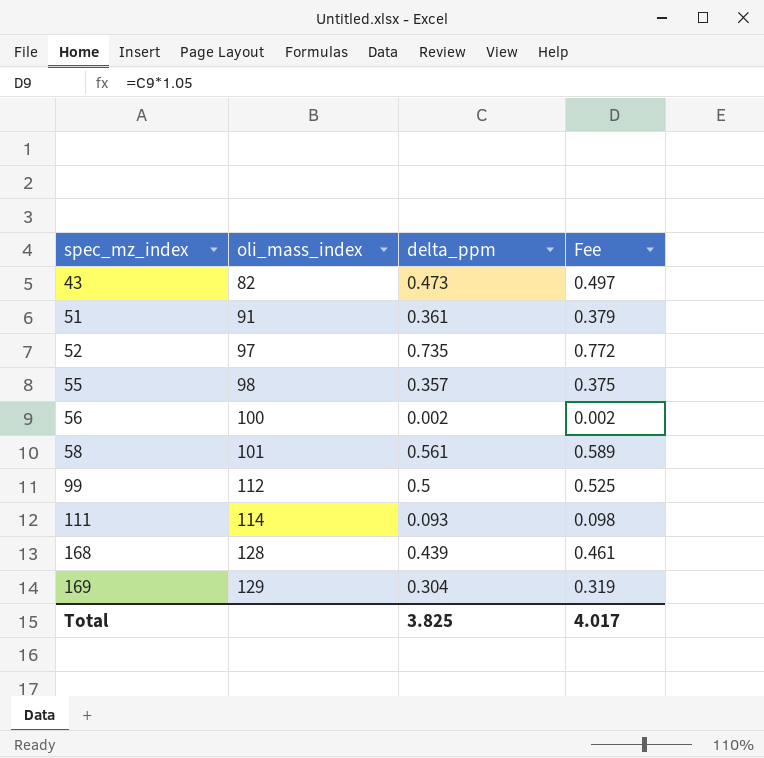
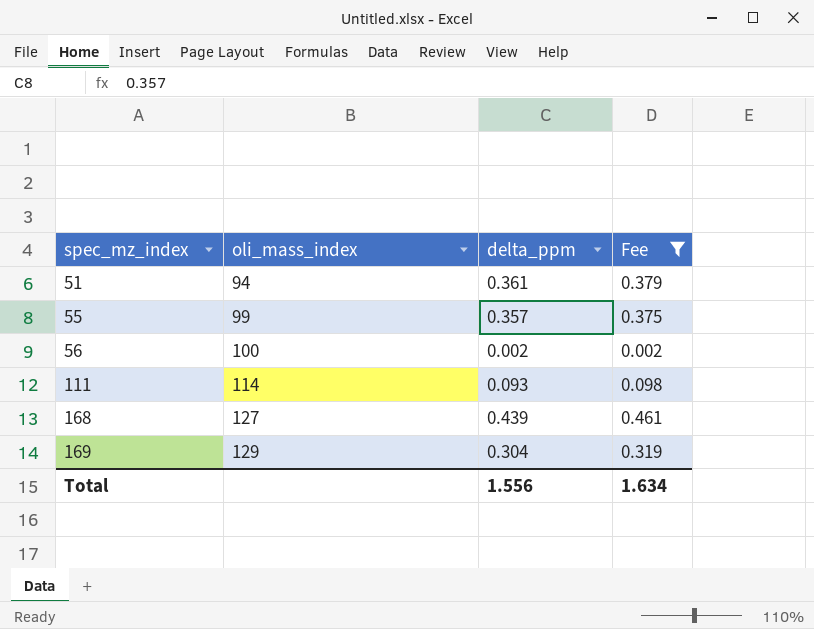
filter: none -> Fee <= 0.461
51 | oli_mass_index: 91 -> 94
55 | oli_mass_index: 98 -> 99
168 | oli_mass_index: 128 -> 127
Total | delta_ppm: 3.825 -> 1.556
Total | Fee: 4.017 -> 1.634

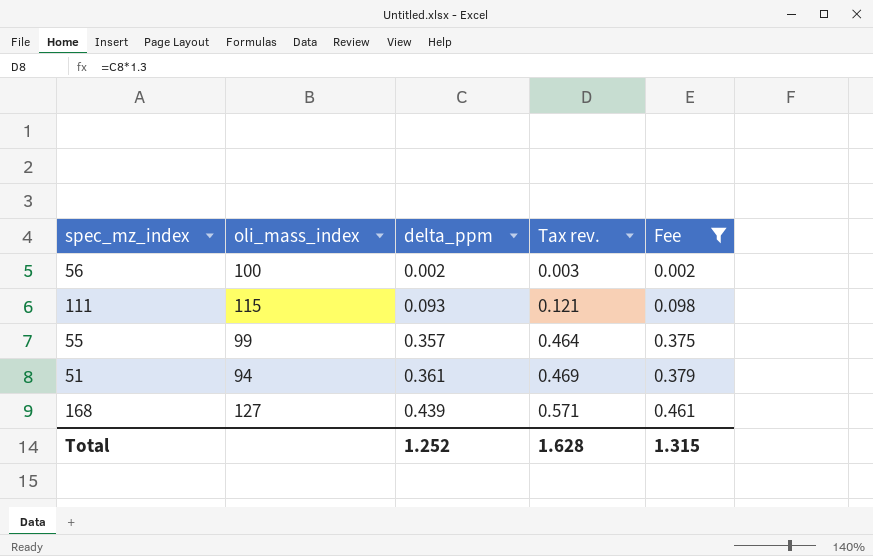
row order: spec_mz_index ascending -> delta_ppm ascending
column Tax rev. | formula: none -> [delta_ppm] * 1.3
row 169: 129 | 0.304 | 0.319 -> none
111 | oli_mass_index: 114 -> 115
Total | delta_ppm: 1.556 -> 1.252
Total | Fee: 1.634 -> 1.315

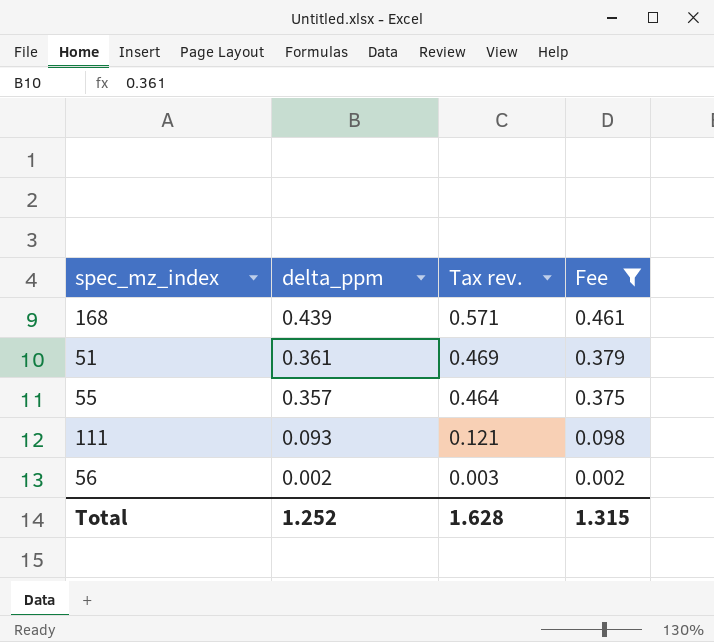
row order: delta_ppm ascending -> delta_ppm descending
column oli_mass_index | position: 2 -> none

